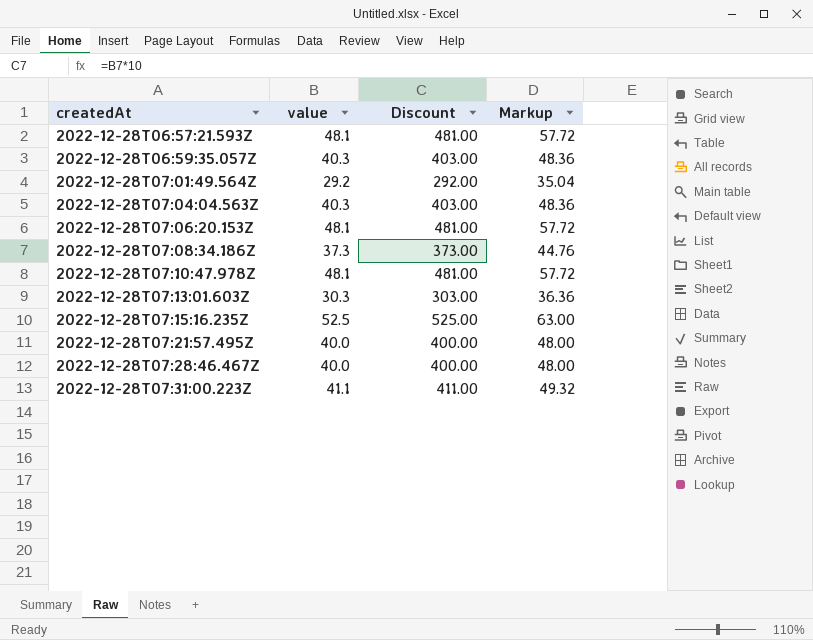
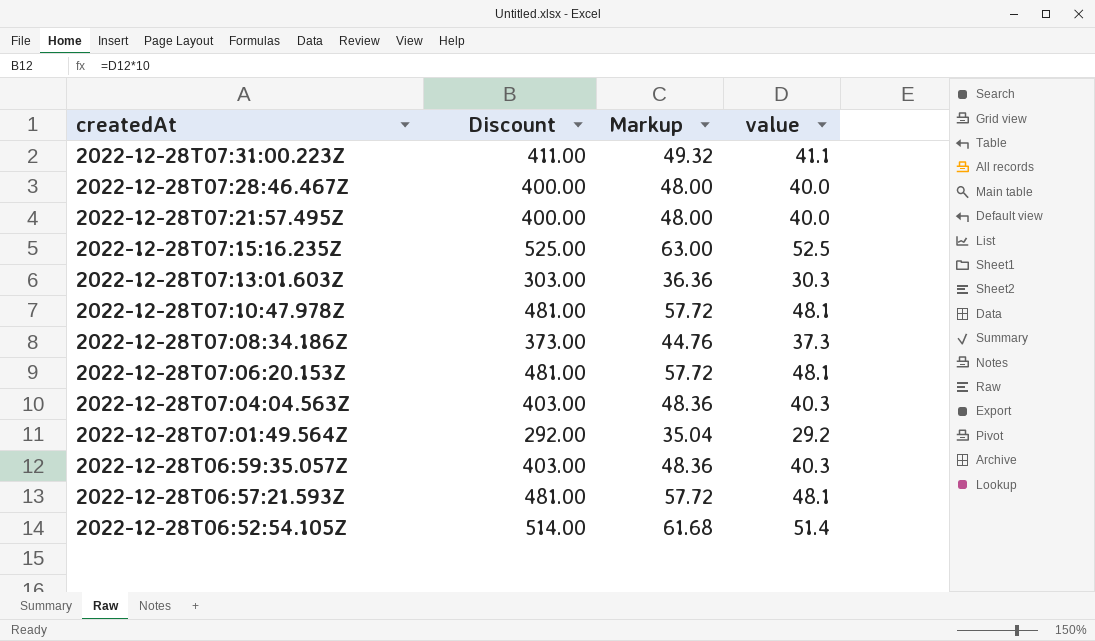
row order: createdAt ascending -> createdAt descending
column value | position: 2 -> 4
row 2022-12-28T06:52:54.105Z: none -> 514.00 | 61.68 | 51.4

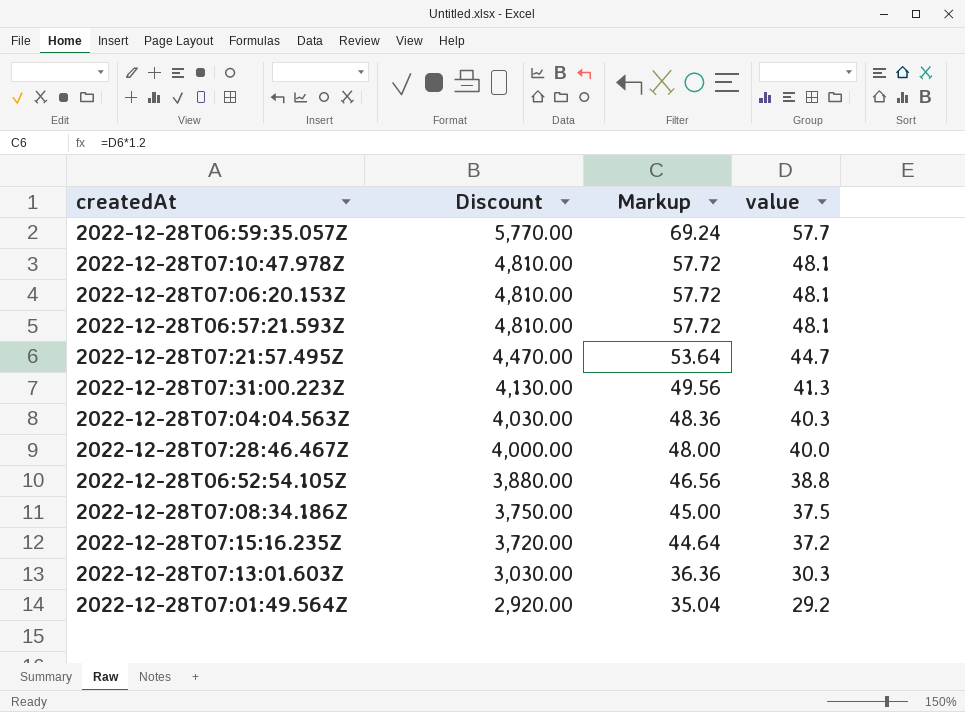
row order: createdAt descending -> Discount descending
column Discount | formula: [value] * 10 -> [value] * 100
2022-12-28T06:59:35.057Z | Markup: 48.36 -> 69.24
2022-12-28T06:59:35.057Z | value: 40.3 -> 57.7
2022-12-28T07:21:57.495Z | Markup: 48.00 -> 53.64
2022-12-28T07:21:57.495Z | value: 40.0 -> 44.7
2022-12-28T07:31:00.223Z | Markup: 49.32 -> 49.56
2022-12-28T07:31:00.223Z | value: 41.1 -> 41.3
2022-12-28T06:52:54.105Z | Markup: 61.68 -> 46.56
2022-12-28T06:52:54.105Z | value: 51.4 -> 38.8
2022-12-28T07:08:34.186Z | Markup: 44.76 -> 45.00
2022-12-28T07:08:34.186Z | value: 37.3 -> 37.5
2022-12-28T07:15:16.235Z | Markup: 63.00 -> 44.64
2022-12-28T07:15:16.235Z | value: 52.5 -> 37.2

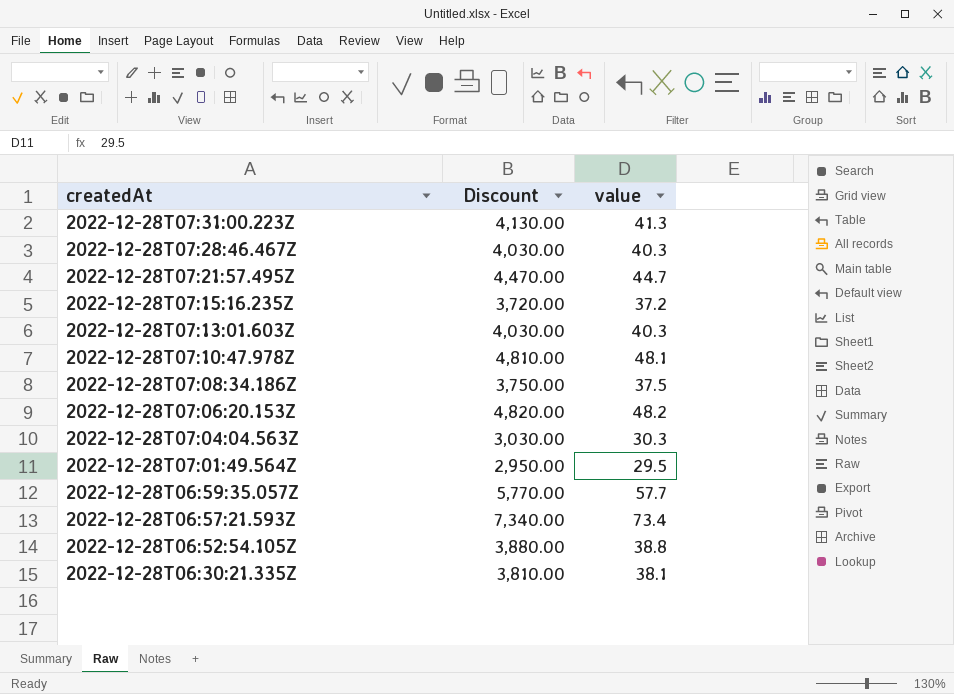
row order: Discount descending -> createdAt descending
column Markup | formula: [value] * 1.2 -> none
2022-12-28T07:28:46.467Z | Discount: 4,000.00 -> 4,030.00
2022-12-28T07:28:46.467Z | value: 40.0 -> 40.3
2022-12-28T07:13:01.603Z | Discount: 3,030.00 -> 4,030.00
2022-12-28T07:13:01.603Z | value: 30.3 -> 40.3
2022-12-28T07:06:20.153Z | Discount: 4,810.00 -> 4,820.00
2022-12-28T07:06:20.153Z | value: 48.1 -> 48.2
2022-12-28T07:04:04.563Z | Discount: 4,030.00 -> 3,030.00
2022-12-28T07:04:04.563Z | value: 40.3 -> 30.3
2022-12-28T07:01:49.564Z | Discount: 2,920.00 -> 2,950.00
2022-12-28T07:01:49.564Z | value: 29.2 -> 29.5
2022-12-28T06:57:21.593Z | Discount: 4,810.00 -> 7,340.00
2022-12-28T06:57:21.593Z | value: 48.1 -> 73.4
row 2022-12-28T06:30:21.335Z: none -> 3,810.00 | 38.1

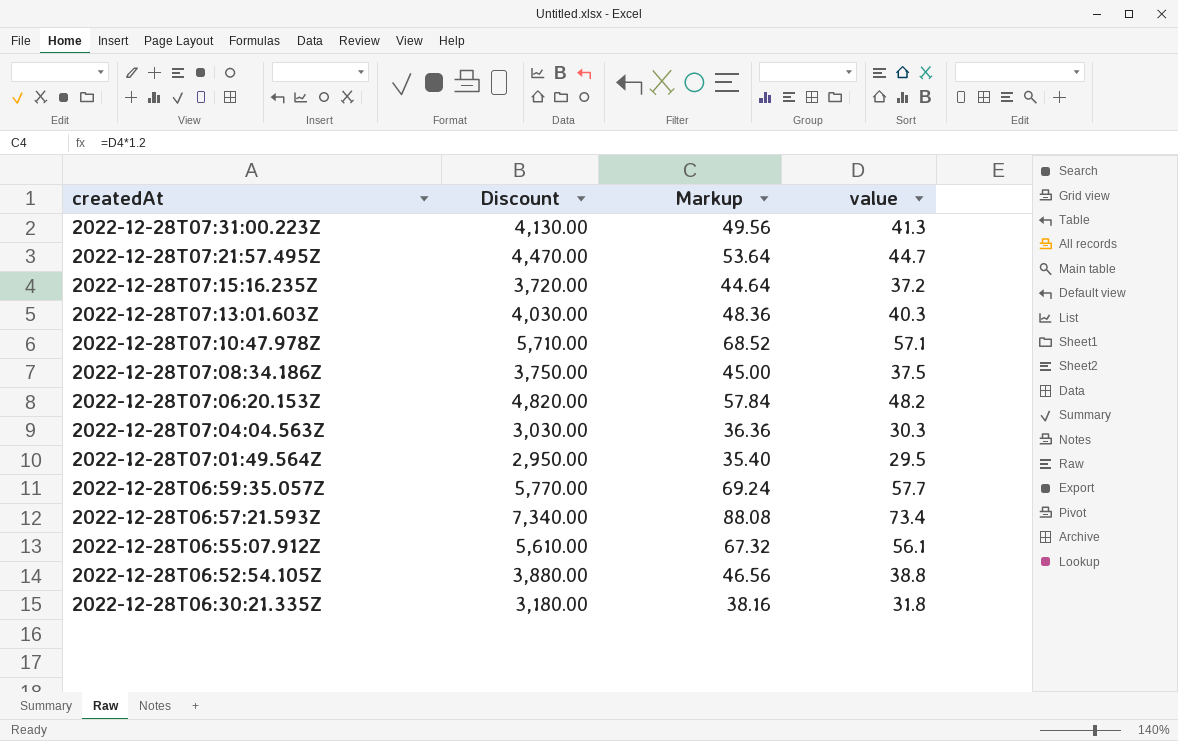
column Markup | formula: none -> [value] * 1.2
row 2022-12-28T07:28:46.467Z: 4,030.00 | 40.3 -> none
2022-12-28T07:10:47.978Z | Discount: 4,810.00 -> 5,710.00
2022-12-28T07:10:47.978Z | value: 48.1 -> 57.1
row 2022-12-28T06:55:07.912Z: none -> 5,610.00 | 67.32 | 56.1
2022-12-28T06:30:21.335Z | Discount: 3,810.00 -> 3,180.00
2022-12-28T06:30:21.335Z | value: 38.1 -> 31.8

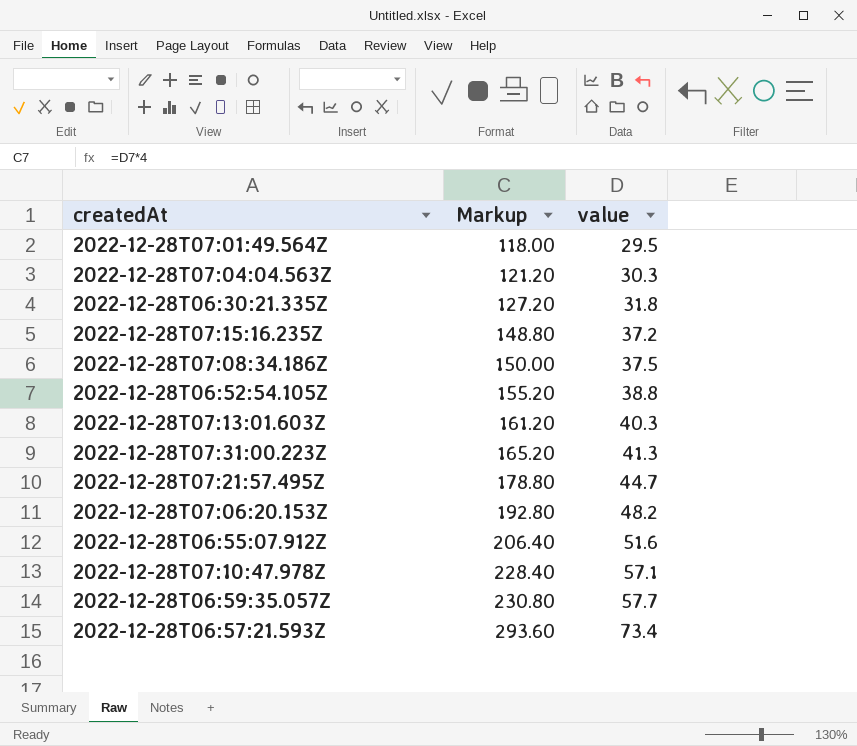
row order: createdAt descending -> Markup ascending
column Discount | formula: [value] * 100 -> none
column Markup | formula: [value] * 1.2 -> [value] * 4
2022-12-28T06:55:07.912Z | value: 56.1 -> 51.6

